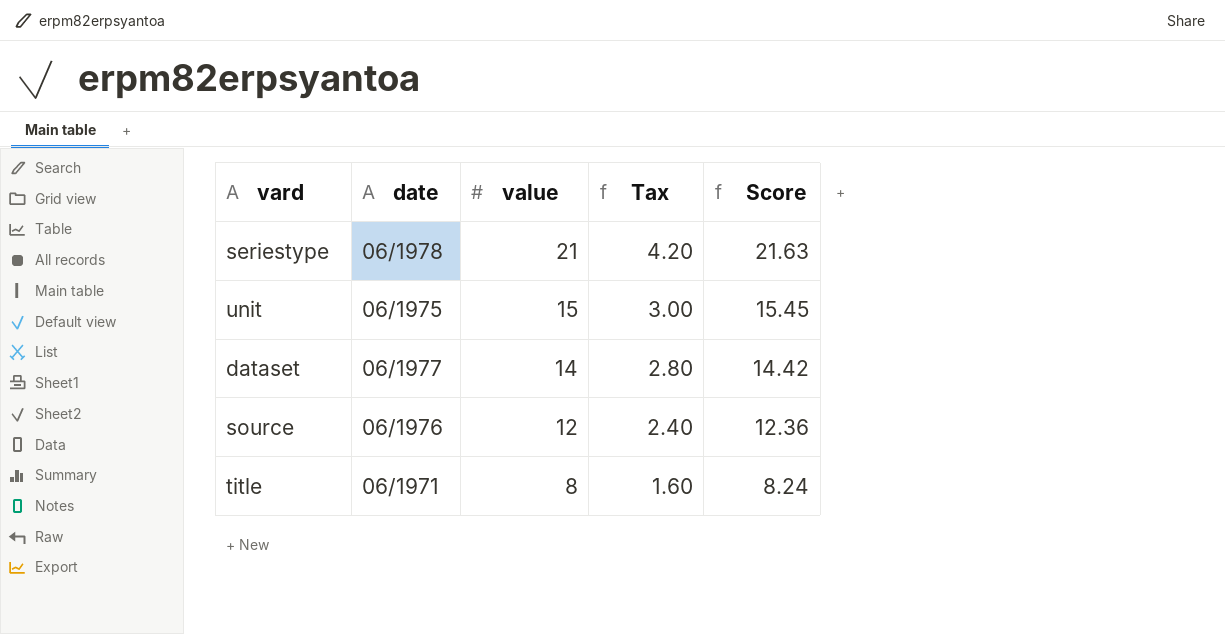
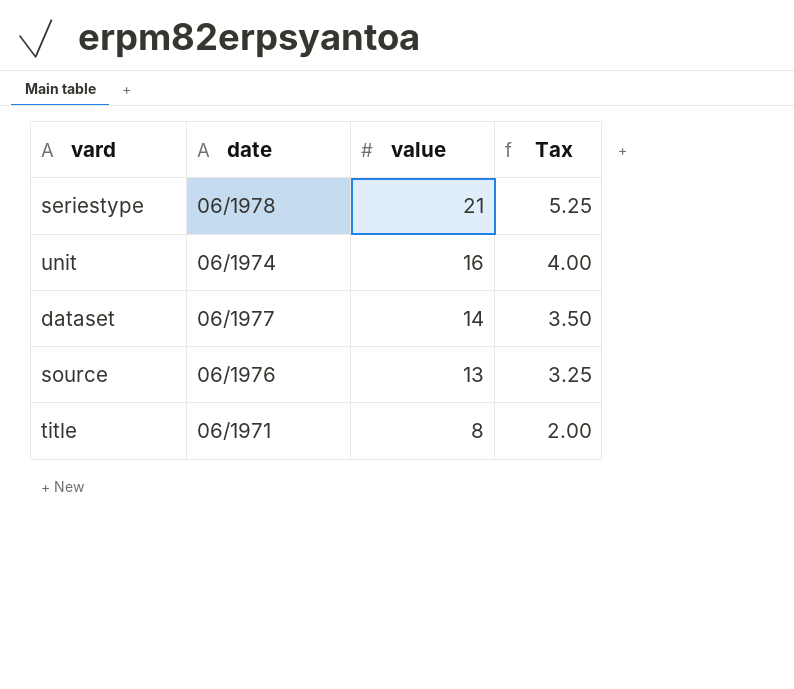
column Score | formula: [value] * 1.03 -> none
column Tax | formula: [value] * 0.2 -> [value] * 0.25
unit | date: 06/1975 -> 06/1974
unit | value: 15 -> 16
source | value: 12 -> 13

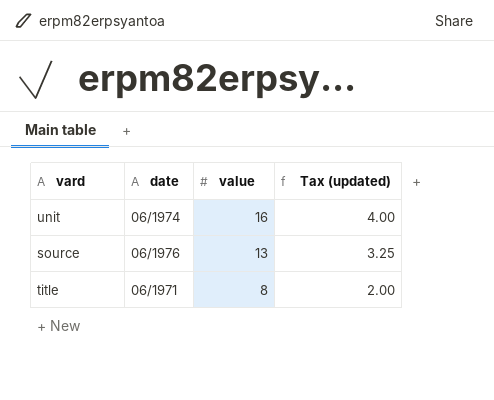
column name: Tax -> Tax (updated)
row seriestype: 06/1978 | 21 | 5.25 -> none
row dataset: 06/1977 | 14 | 3.50 -> none

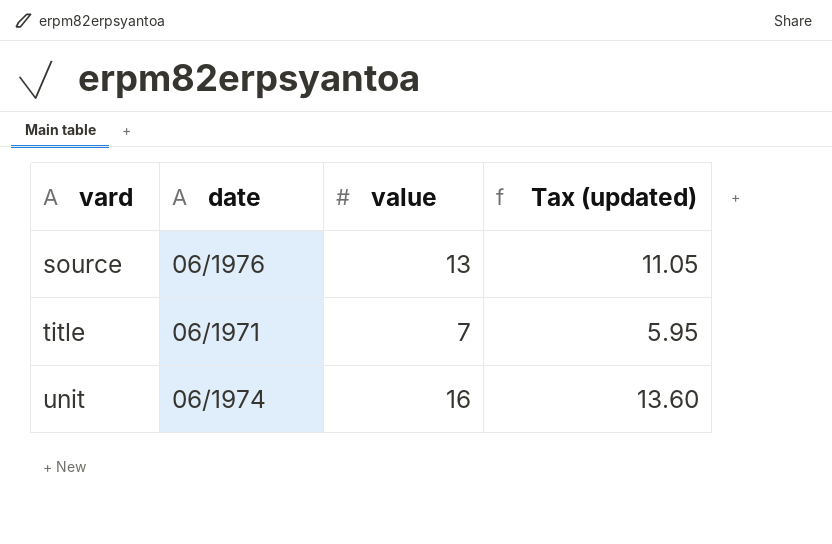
row order: value descending -> vard ascending
column Tax (updated) | formula: [value] * 0.25 -> [value] * 0.85
title | value: 8 -> 7

